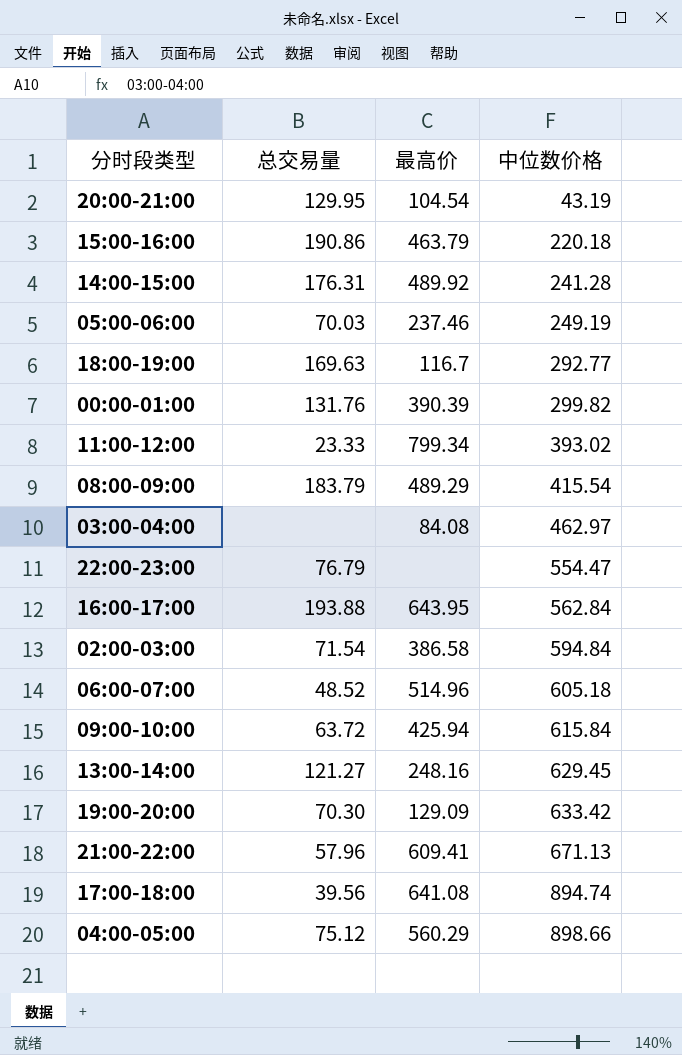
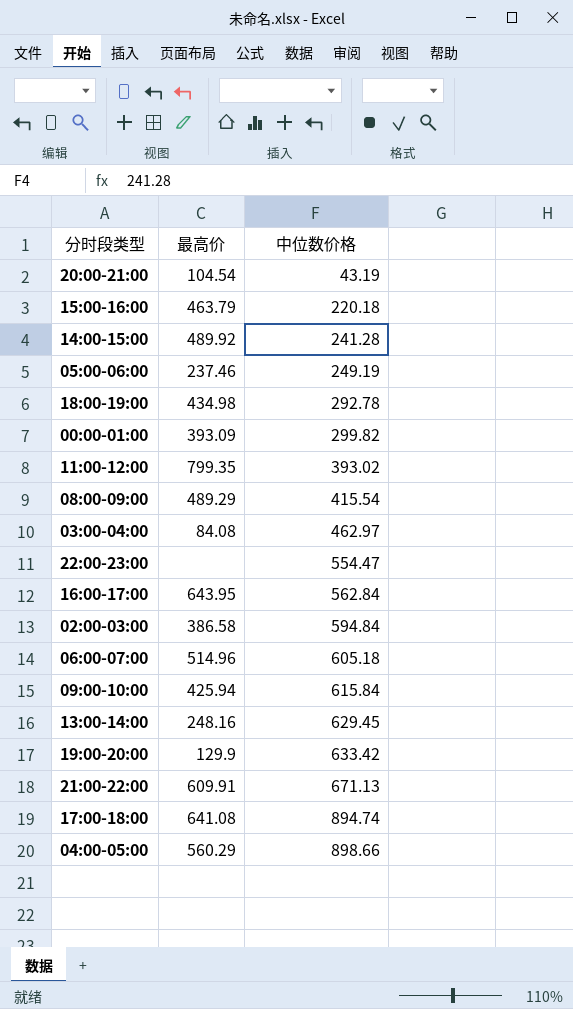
column 总交易量 | position: 2 -> none
18:00-19:00 | 最高价: 116.7 -> 434.98
18:00-19:00 | 中位数价格: 292.77 -> 292.78
00:00-01:00 | 最高价: 390.39 -> 393.09
11:00-12:00 | 最高价: 799.34 -> 799.35
19:00-20:00 | 最高价: 129.09 -> 129.9
21:00-22:00 | 最高价: 609.41 -> 609.91

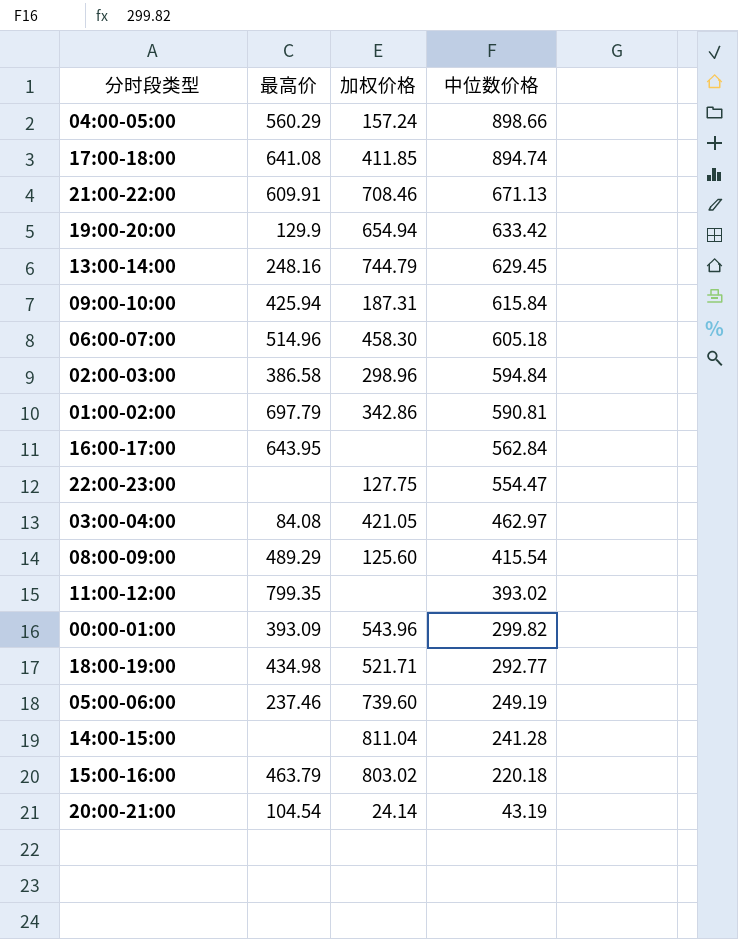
row order: 中位数价格 ascending -> 中位数价格 descending
column 加权价格 | position: none -> 3
row 01:00-02:00: none -> 697.79 | 342.86 | 590.81
18:00-19:00 | 中位数价格: 292.78 -> 292.77
14:00-15:00 | 最高价: 489.92 -> none

